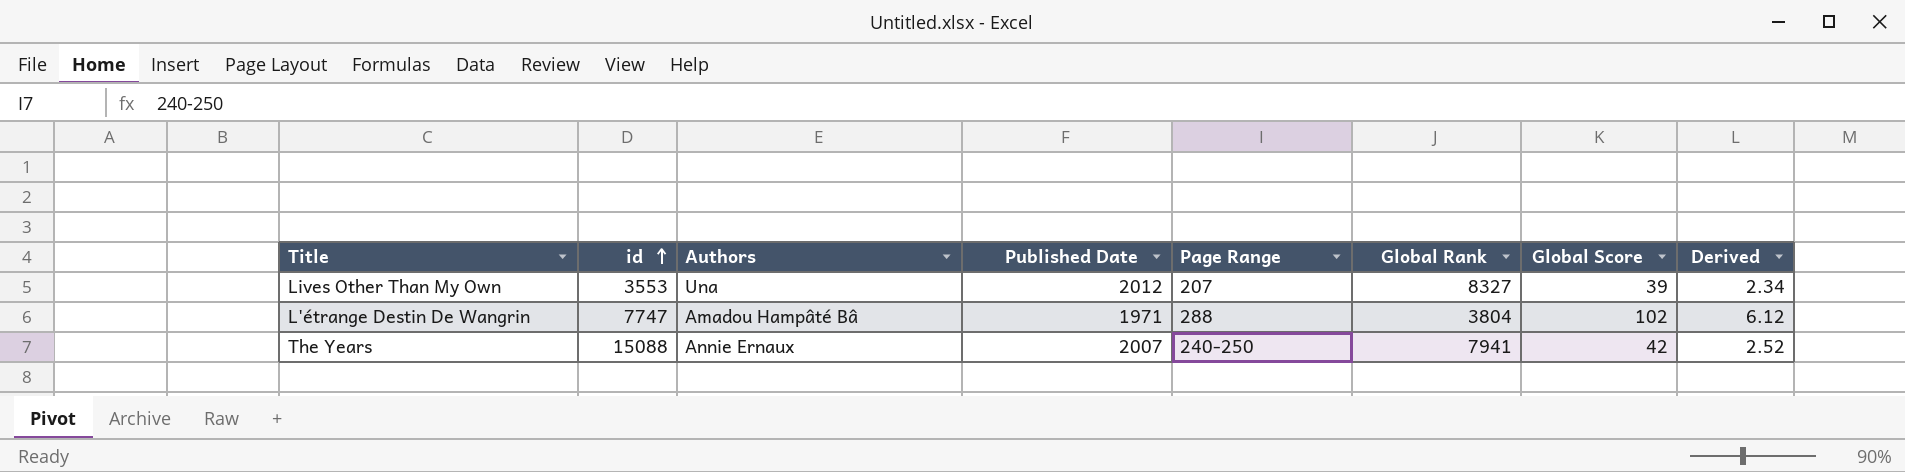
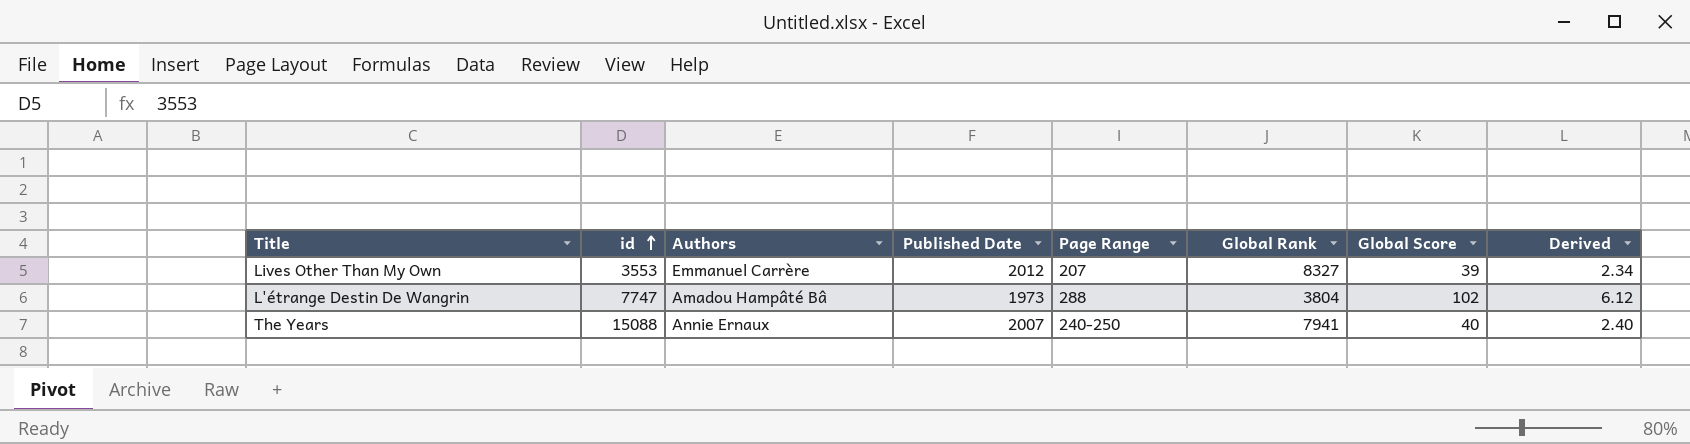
Lives Other Than My Own | Authors: Una -> Emmanuel Carrère
L'étrange Destin De Wangrin | Published Date: 1971 -> 1973
The Years | Global Score: 42 -> 40
The Years | Derived: 2.52 -> 2.40

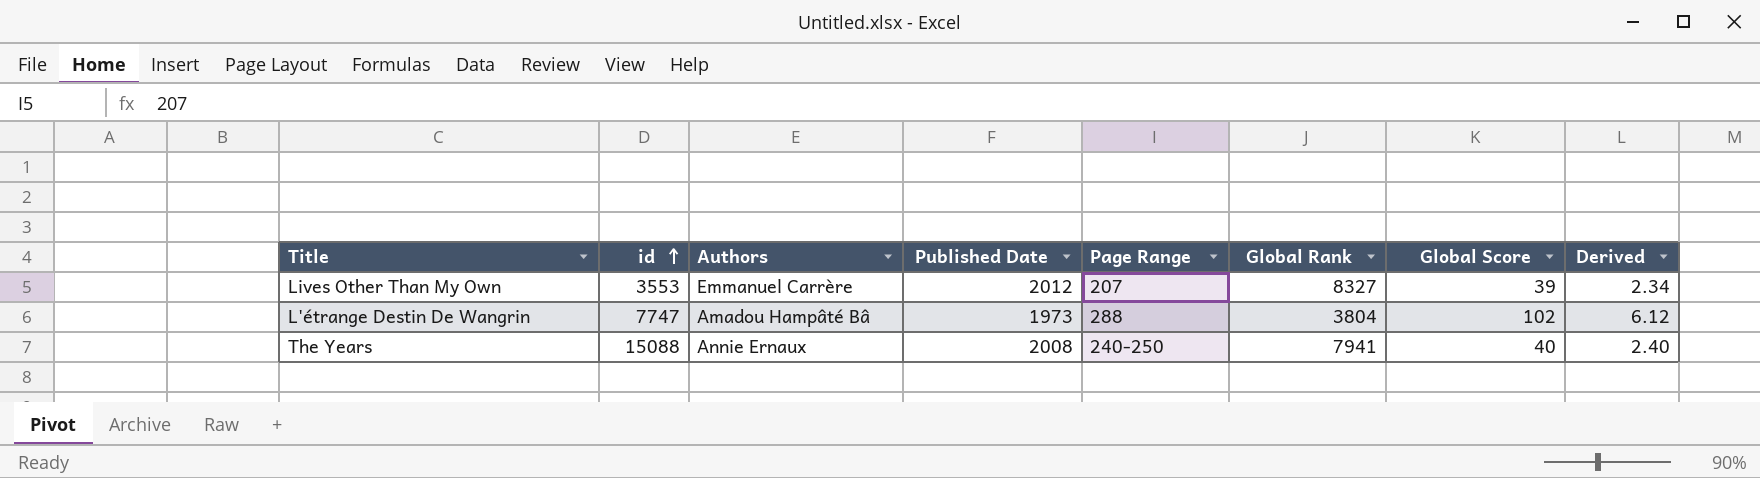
The Years | Published Date: 2007 -> 2008

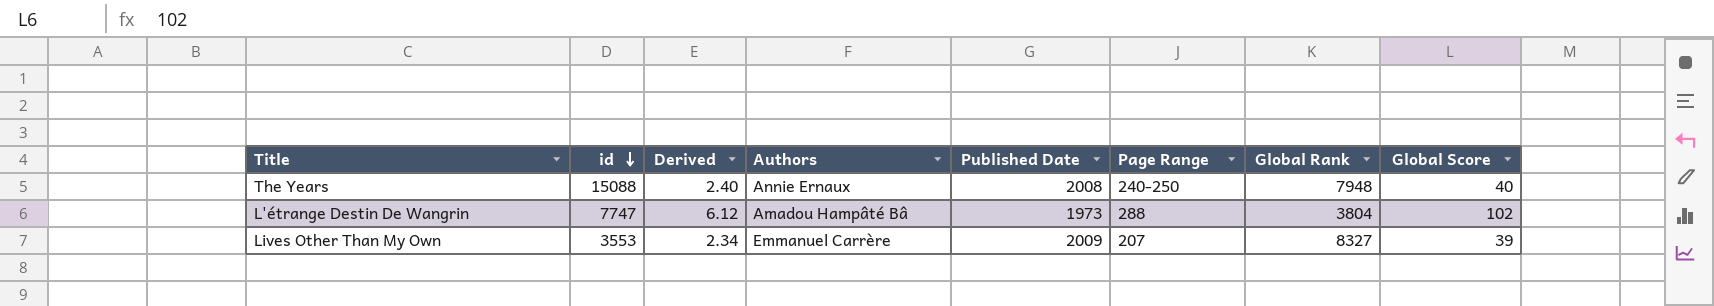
row order: id ascending -> id descending
column Derived | position: 8 -> 3
The Years | Global Rank: 7941 -> 7948
Lives Other Than My Own | Published Date: 2012 -> 2009

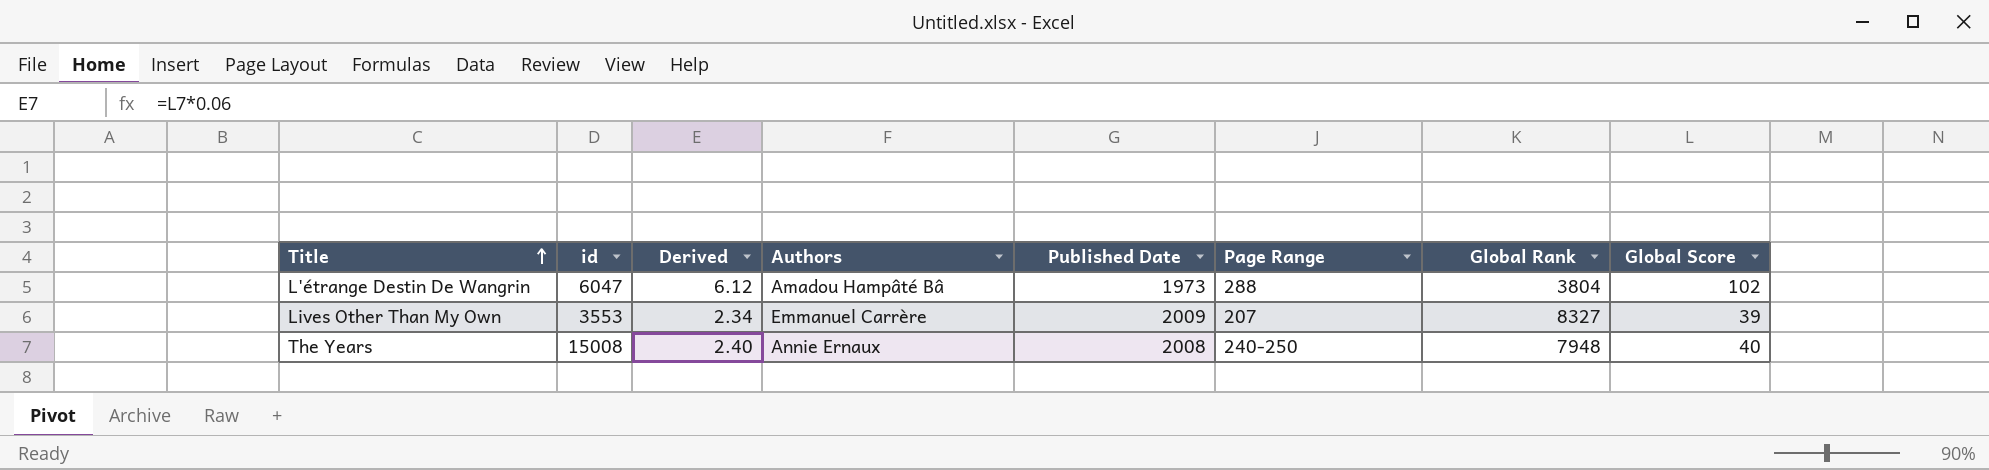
row order: id descending -> Title ascending
L'étrange Destin De Wangrin | id: 7747 -> 6047
The Years | id: 15088 -> 15008

